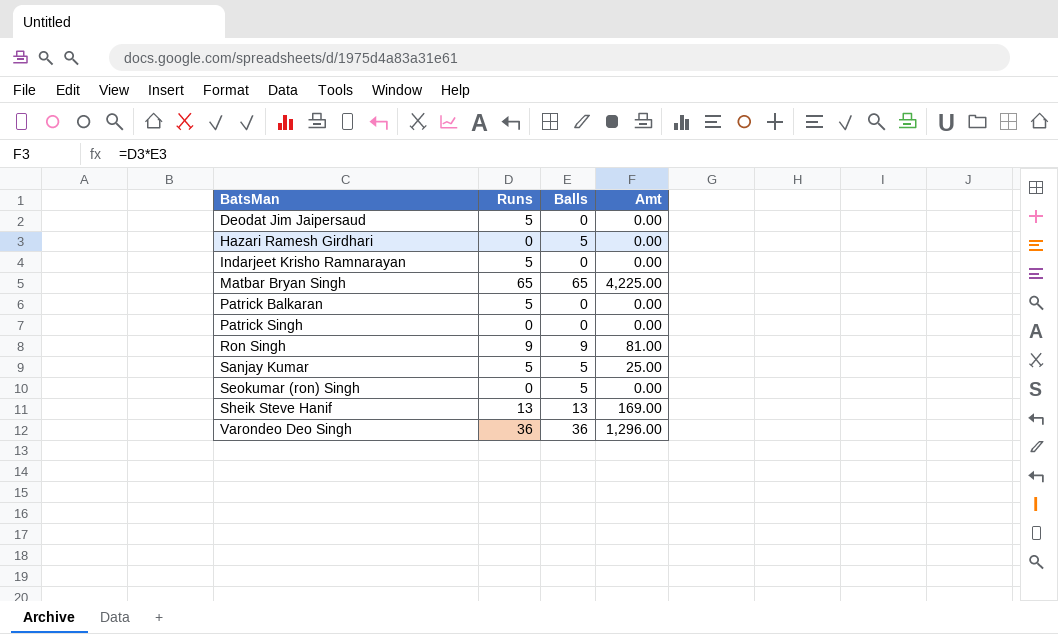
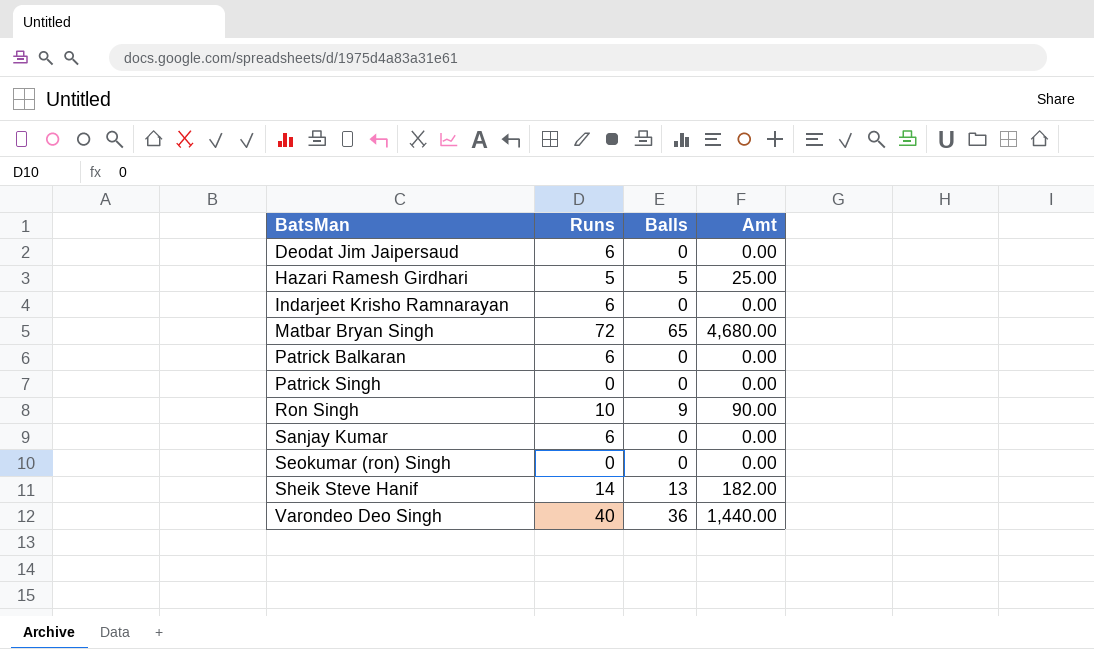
Deodat Jim Jaipersaud | Runs: 5 -> 6
Hazari Ramesh Girdhari | Runs: 0 -> 5
Hazari Ramesh Girdhari | Amt: 0.00 -> 25.00
Indarjeet Krisho Ramnarayan | Runs: 5 -> 6
Matbar Bryan Singh | Runs: 65 -> 72
Matbar Bryan Singh | Amt: 4,225.00 -> 4,680.00
Patrick Balkaran | Runs: 5 -> 6
Ron Singh | Runs: 9 -> 10
Ron Singh | Amt: 81.00 -> 90.00
Sanjay Kumar | Runs: 5 -> 6
Sanjay Kumar | Balls: 5 -> 0
Sanjay Kumar | Amt: 25.00 -> 0.00
Seokumar (ron) Singh | Balls: 5 -> 0
Sheik Steve Hanif | Runs: 13 -> 14
Sheik Steve Hanif | Amt: 169.00 -> 182.00
Varondeo Deo Singh | Runs: 36 -> 40
Varondeo Deo Singh | Amt: 1,296.00 -> 1,440.00

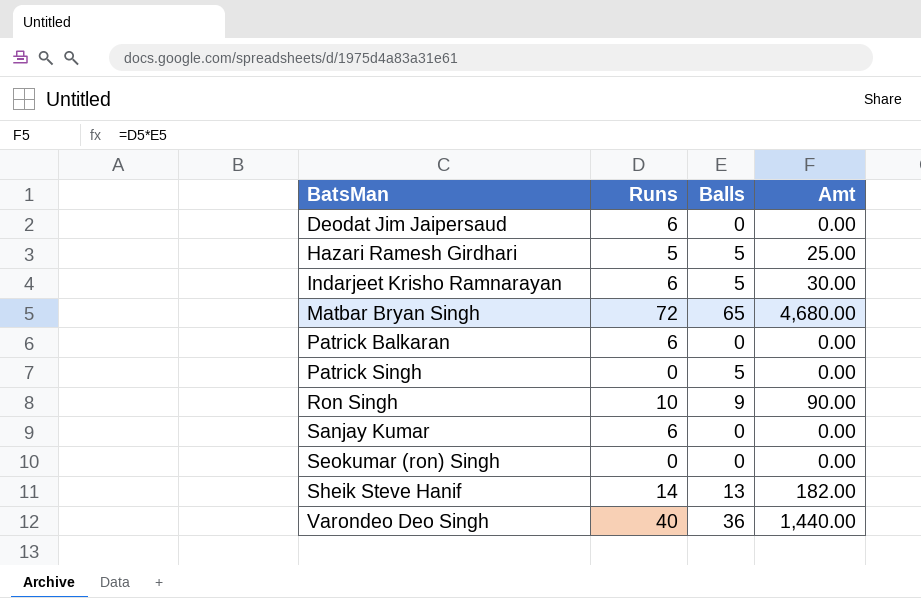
Indarjeet Krisho Ramnarayan | Balls: 0 -> 5
Indarjeet Krisho Ramnarayan | Amt: 0.00 -> 30.00
Patrick Singh | Balls: 0 -> 5

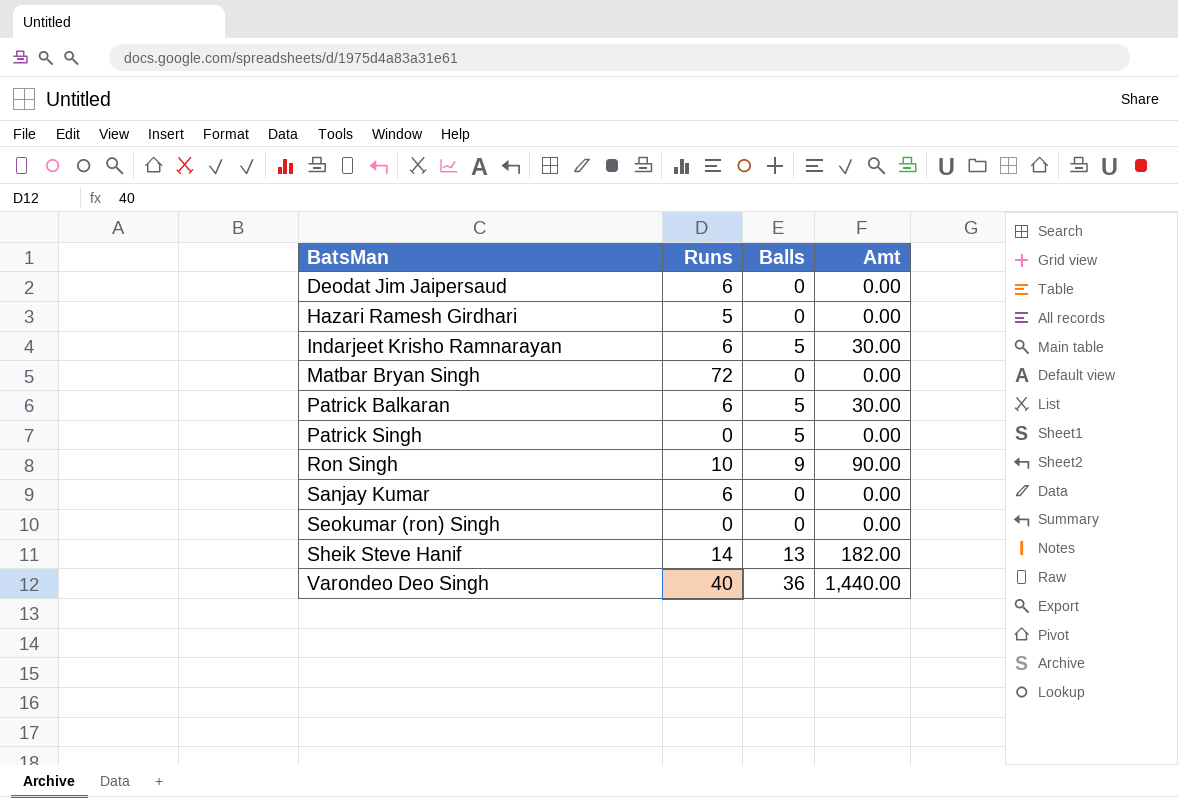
Hazari Ramesh Girdhari | Balls: 5 -> 0
Hazari Ramesh Girdhari | Amt: 25.00 -> 0.00
Matbar Bryan Singh | Balls: 65 -> 0
Matbar Bryan Singh | Amt: 4,680.00 -> 0.00
Patrick Balkaran | Balls: 0 -> 5
Patrick Balkaran | Amt: 0.00 -> 30.00

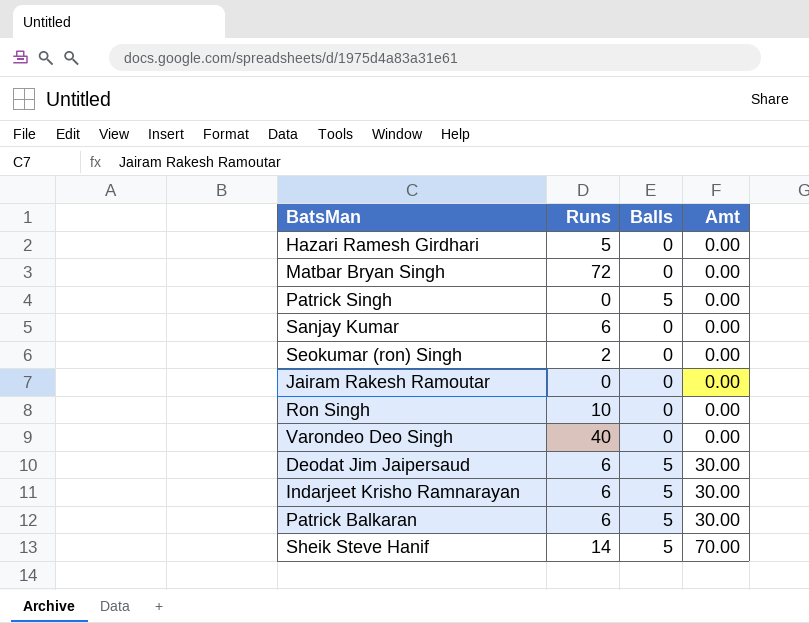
row order: BatsMan ascending -> Amt ascending
Seokumar (ron) Singh | Runs: 0 -> 2
row Jairam Rakesh Ramoutar: none -> 0 | 0 | 0.00
Ron Singh | Balls: 9 -> 0
Ron Singh | Amt: 90.00 -> 0.00
Varondeo Deo Singh | Balls: 36 -> 0
Varondeo Deo Singh | Amt: 1,440.00 -> 0.00
Deodat Jim Jaipersaud | Balls: 0 -> 5
Deodat Jim Jaipersaud | Amt: 0.00 -> 30.00
Sheik Steve Hanif | Balls: 13 -> 5
Sheik Steve Hanif | Amt: 182.00 -> 70.00

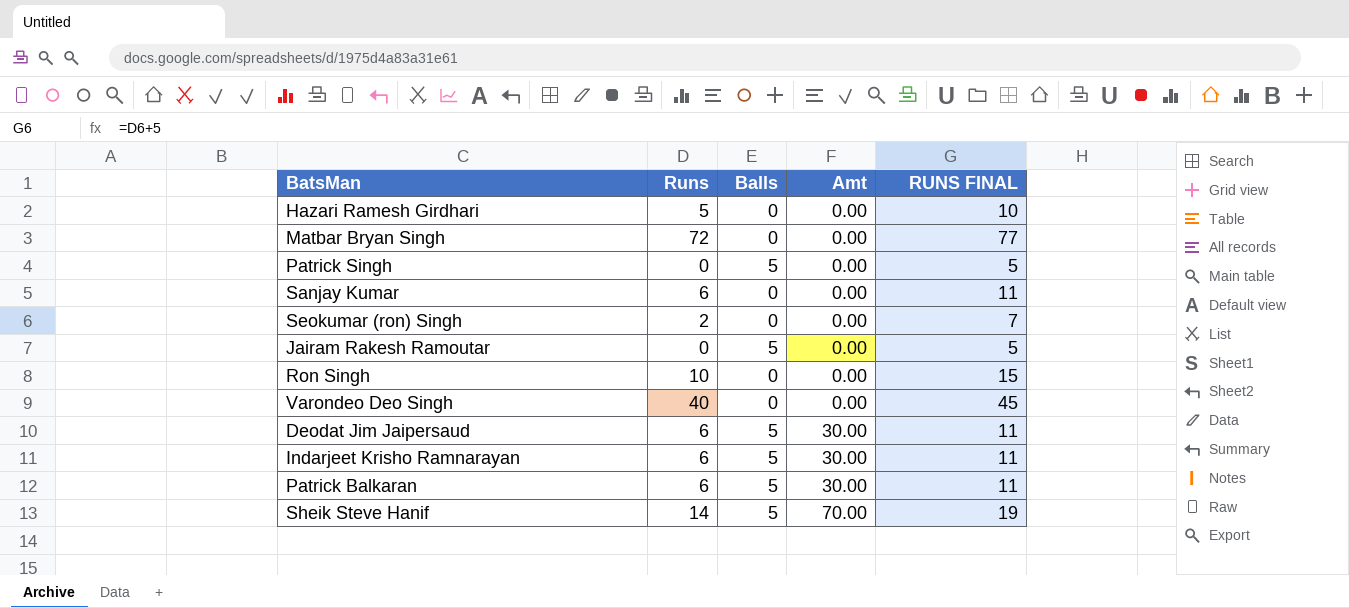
column RUNS FINAL | formula: none -> [Runs] + 5
Jairam Rakesh Ramoutar | Balls: 0 -> 5

